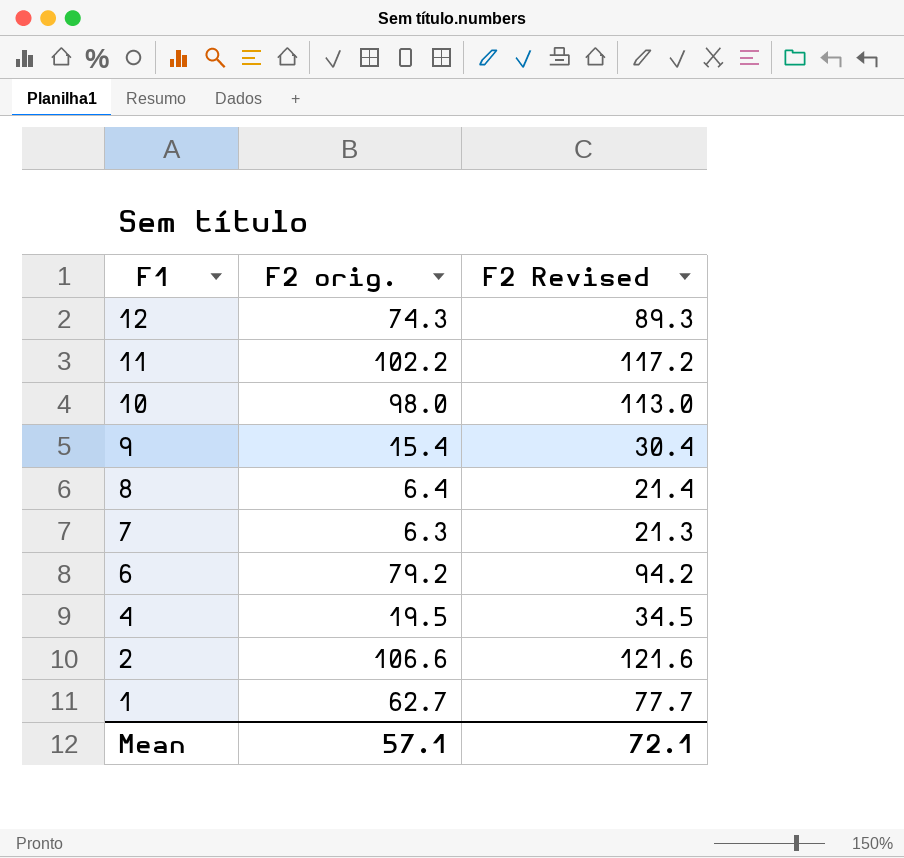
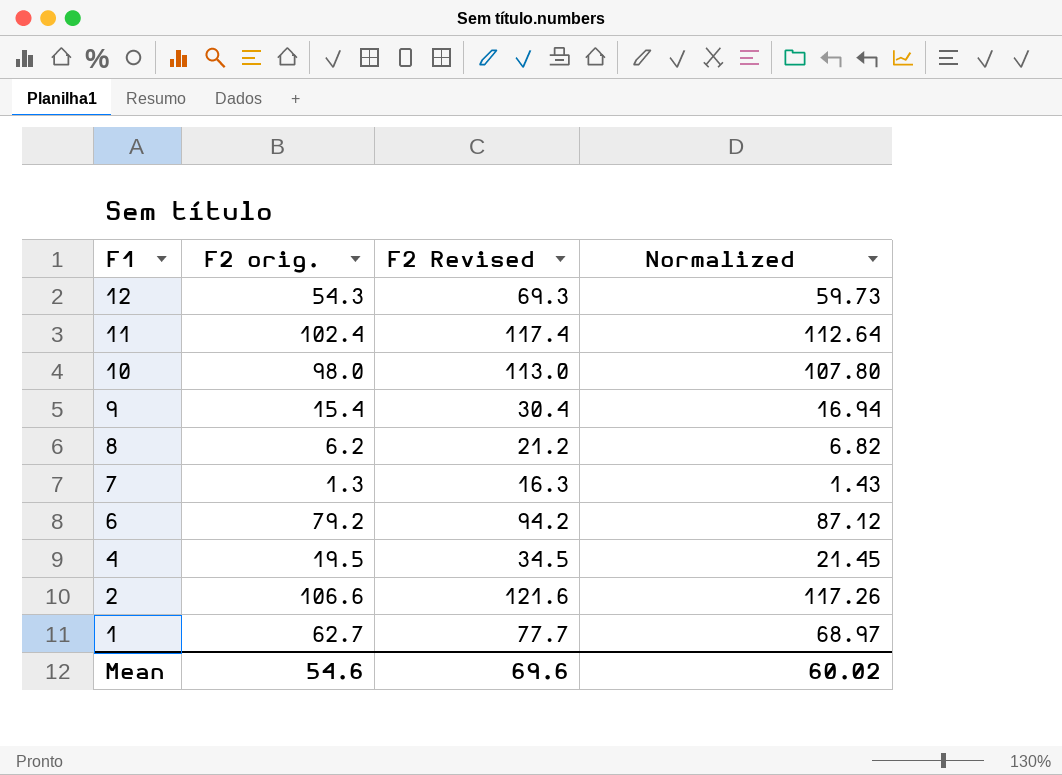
column Normalized | formula: none -> [F2 orig.] * 1.1
12 | F2 orig.: 74.3 -> 54.3
12 | F2 Revised: 89.3 -> 69.3
11 | F2 orig.: 102.2 -> 102.4
11 | F2 Revised: 117.2 -> 117.4
8 | F2 orig.: 6.4 -> 6.2
8 | F2 Revised: 21.4 -> 21.2
7 | F2 orig.: 6.3 -> 1.3
7 | F2 Revised: 21.3 -> 16.3
Mean | F2 orig.: 57.1 -> 54.6
Mean | F2 Revised: 72.1 -> 69.6

